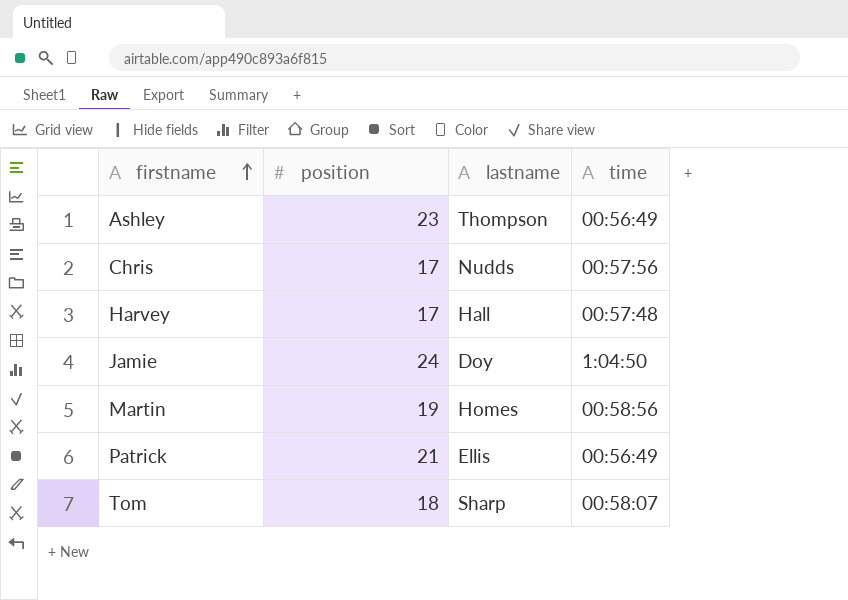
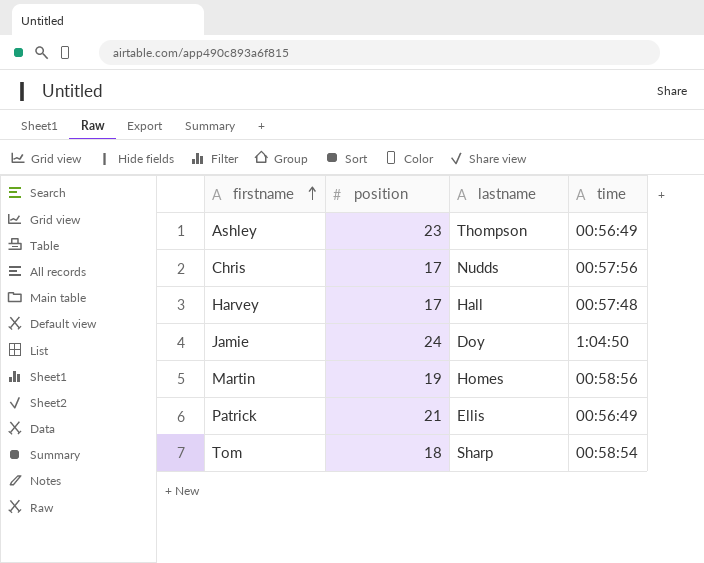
Tom | time: 00:58:07 -> 00:58:54

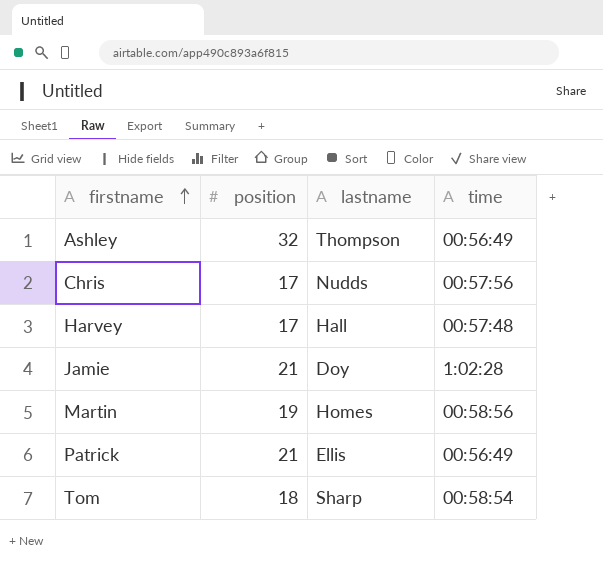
Ashley | position: 23 -> 32
Jamie | position: 24 -> 21
Jamie | time: 1:04:50 -> 1:02:28

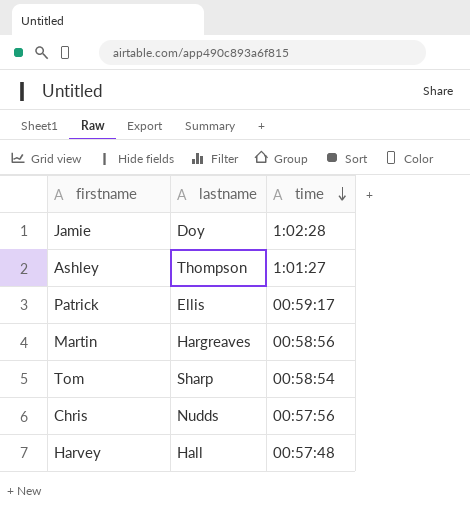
row order: firstname ascending -> time descending
column position | position: 2 -> none
Ashley | time: 00:56:49 -> 1:01:27
Patrick | time: 00:56:49 -> 00:59:17
Martin | lastname: Homes -> Hargreaves

